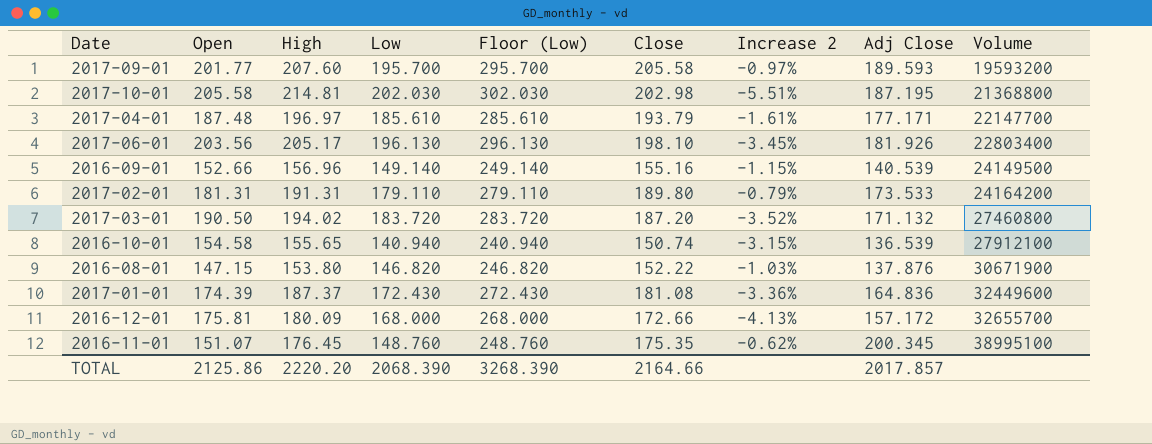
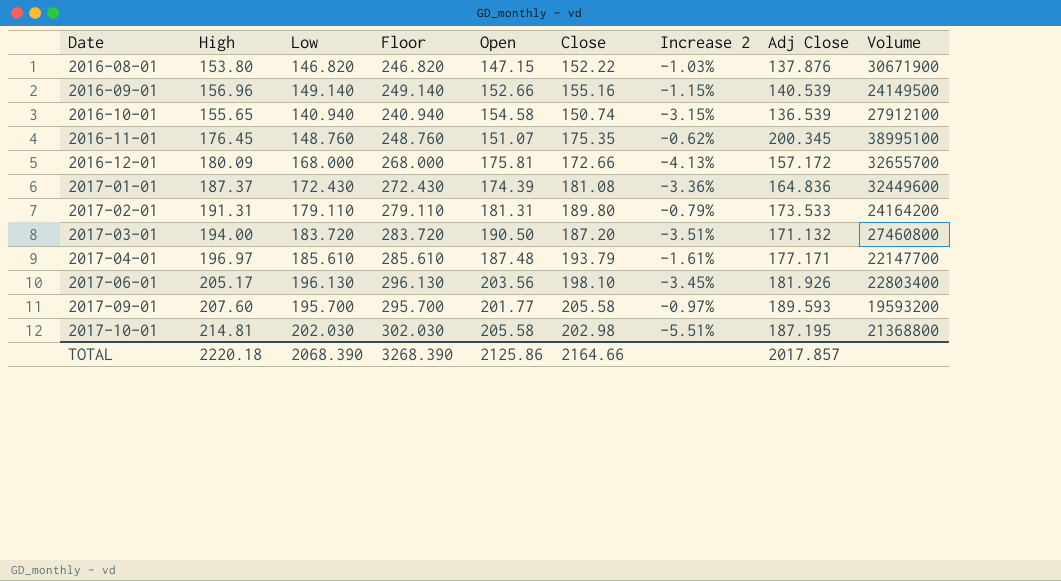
row order: Volume ascending -> Date ascending
column name: Floor (Low) -> Floor
column Open | position: 2 -> 5
2017-03-01 | High: 194.02 -> 194.00
2017-03-01 | Increase 2: -3.52% -> -3.51%
TOTAL | High: 2220.20 -> 2220.18

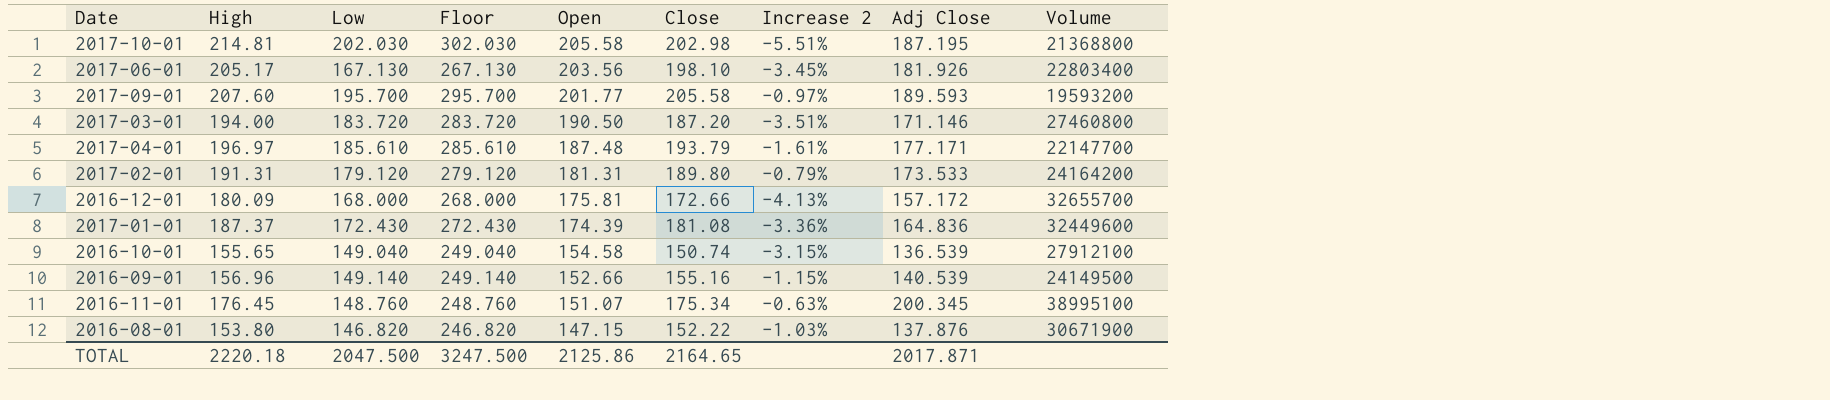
row order: Date ascending -> Open descending
2017-06-01 | Low: 196.130 -> 167.130
2017-06-01 | Floor: 296.130 -> 267.130
2017-03-01 | Adj Close: 171.132 -> 171.146
2017-02-01 | Low: 179.110 -> 179.120
2017-02-01 | Floor: 279.110 -> 279.120
2016-10-01 | Low: 140.940 -> 149.040
2016-10-01 | Floor: 240.940 -> 249.040
2016-11-01 | Close: 175.35 -> 175.34
2016-11-01 | Increase 2: -0.62% -> -0.63%
TOTAL | Low: 2068.390 -> 2047.500
TOTAL | Floor: 3268.390 -> 3247.500
TOTAL | Close: 2164.66 -> 2164.65
TOTAL | Adj Close: 2017.857 -> 2017.871

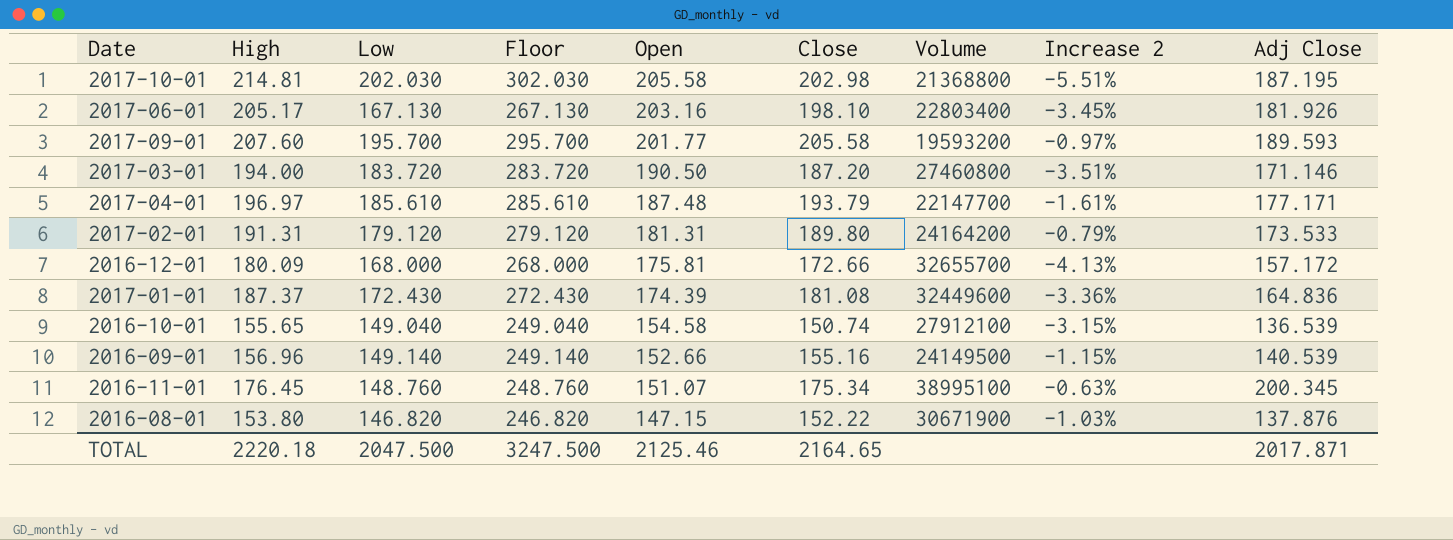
column Volume | position: 9 -> 7
2017-06-01 | Open: 203.56 -> 203.16
TOTAL | Open: 2125.86 -> 2125.46

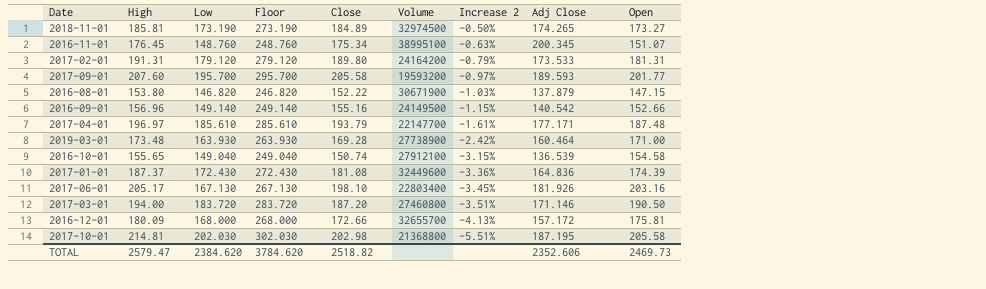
row order: Open descending -> Increase 2 descending
column Open | position: 5 -> 9
row 2018-11-01: none -> 185.81 | 173.190 | 273.190 | 184.89 | 32974500 | -0.50% | 174.265 | 173.27
2016-08-01 | Adj Close: 137.876 -> 137.879
2016-09-01 | Adj Close: 140.539 -> 140.542
row 2019-03-01: none -> 173.48 | 163.930 | 263.930 | 169.28 | 27738900 | -2.42% | 160.464 | 171.00
TOTAL | High: 2220.18 -> 2579.47
TOTAL | Low: 2047.500 -> 2384.620
TOTAL | Floor: 3247.500 -> 3784.620
TOTAL | Close: 2164.65 -> 2518.82
TOTAL | Adj Close: 2017.871 -> 2352.606
TOTAL | Open: 2125.46 -> 2469.73

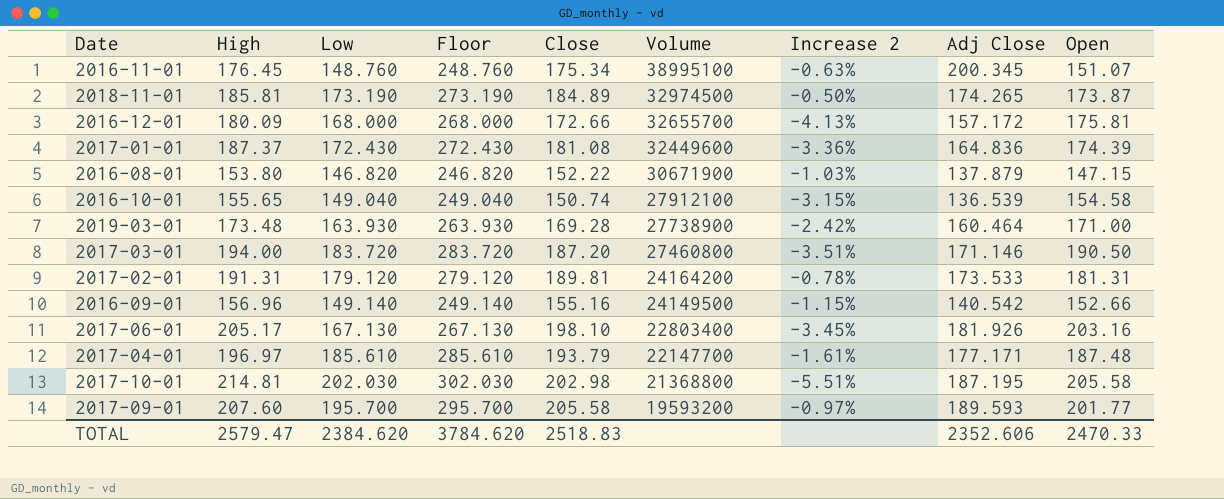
row order: Increase 2 descending -> Volume descending
2018-11-01 | Open: 173.27 -> 173.87
2017-02-01 | Close: 189.80 -> 189.81
2017-02-01 | Increase 2: -0.79% -> -0.78%
TOTAL | Close: 2518.82 -> 2518.83
TOTAL | Open: 2469.73 -> 2470.33

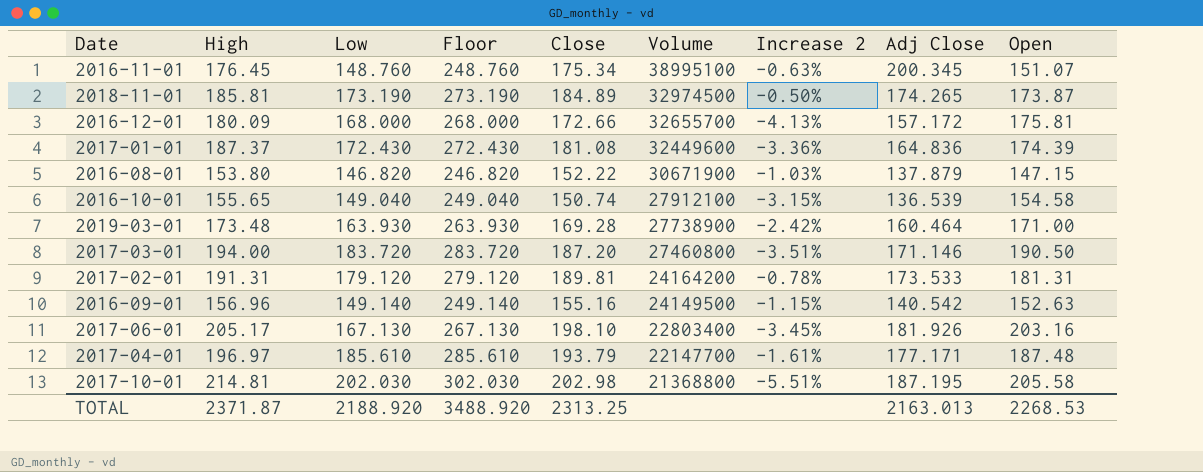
row 2017-09-01: 207.60 | 195.700 | 295.700 | 205.58 | 19593200 | -0.97% | 189.593 | 201.77 -> none
2016-09-01 | Open: 152.66 -> 152.63
TOTAL | High: 2579.47 -> 2371.87
TOTAL | Low: 2384.620 -> 2188.920
TOTAL | Floor: 3784.620 -> 3488.920
TOTAL | Close: 2518.83 -> 2313.25
TOTAL | Adj Close: 2352.606 -> 2163.013
TOTAL | Open: 2470.33 -> 2268.53

